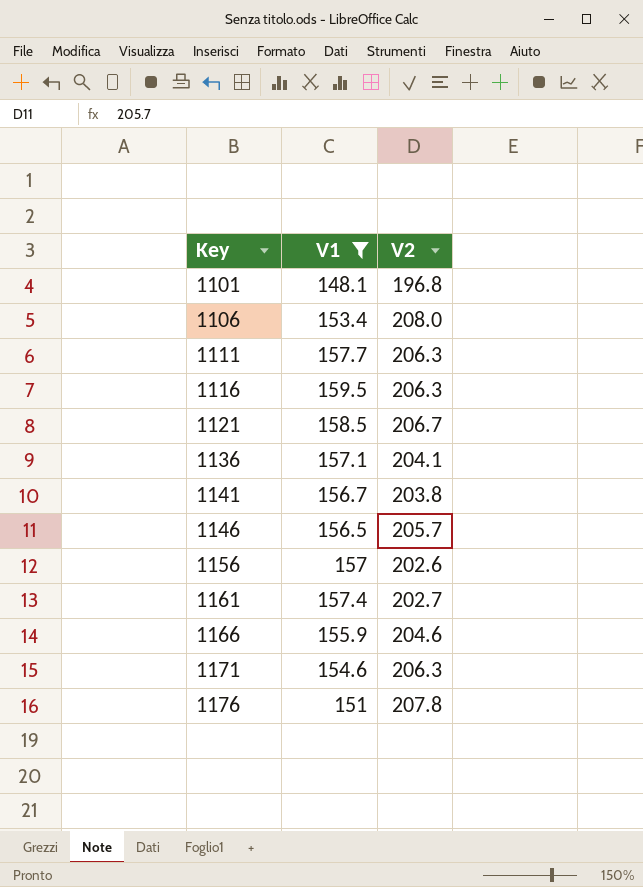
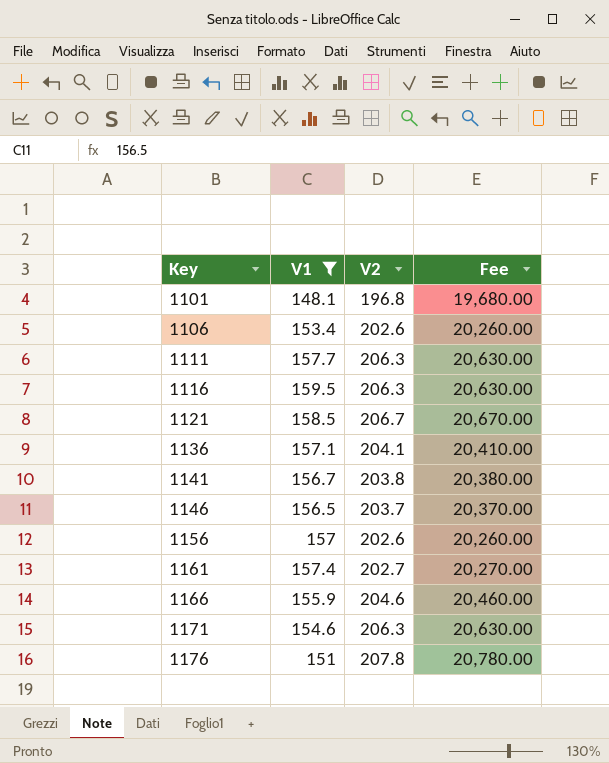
column Fee | formula: none -> [V2] * 100
1106 | V2: 208.0 -> 202.6
1146 | V2: 205.7 -> 203.7

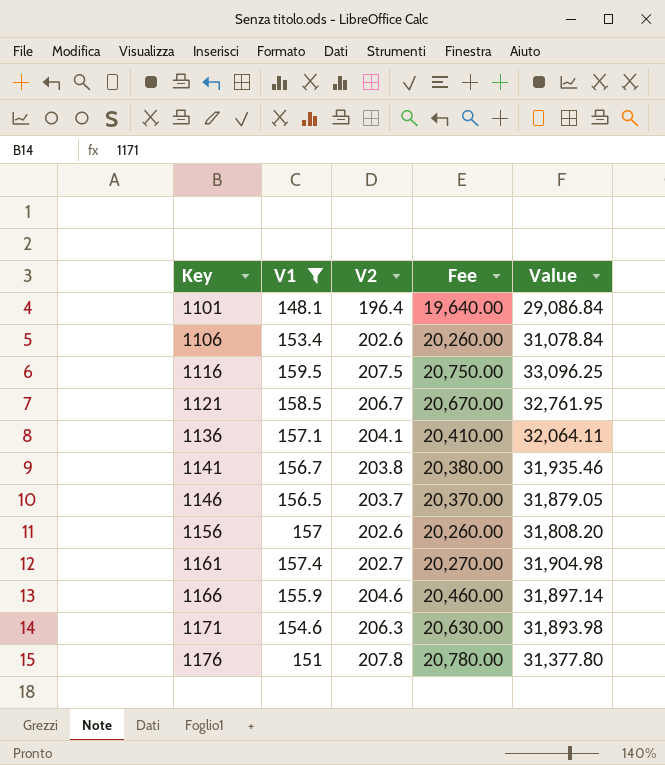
column Value | formula: none -> [V1] * [V2]
row 1111: 157.7 | 206.3 | 20,630.00 -> none
1101 | V2: 196.8 -> 196.4
1101 | Fee: 19,680.00 -> 19,640.00
1116 | V2: 206.3 -> 207.5
1116 | Fee: 20,630.00 -> 20,750.00

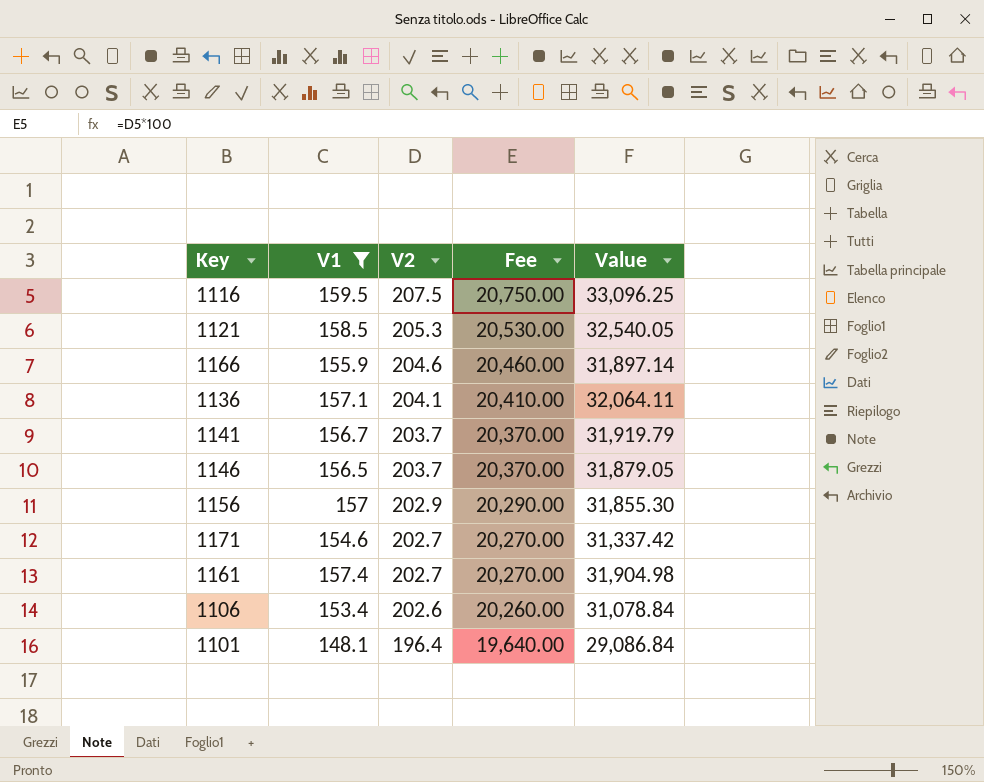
row order: Key ascending -> V2 descending
row 1176: 151 | 207.8 | 20,780.00 | 31,377.80 -> none
1121 | V2: 206.7 -> 205.3
1121 | Fee: 20,670.00 -> 20,530.00
1121 | Value: 32,761.95 -> 32,540.05
1141 | V2: 203.8 -> 203.7
1141 | Fee: 20,380.00 -> 20,370.00
1141 | Value: 31,935.46 -> 31,919.79
1156 | V2: 202.6 -> 202.9
1156 | Fee: 20,260.00 -> 20,290.00
1156 | Value: 31,808.20 -> 31,855.30
1171 | V2: 206.3 -> 202.7
1171 | Fee: 20,630.00 -> 20,270.00
1171 | Value: 31,893.98 -> 31,337.42

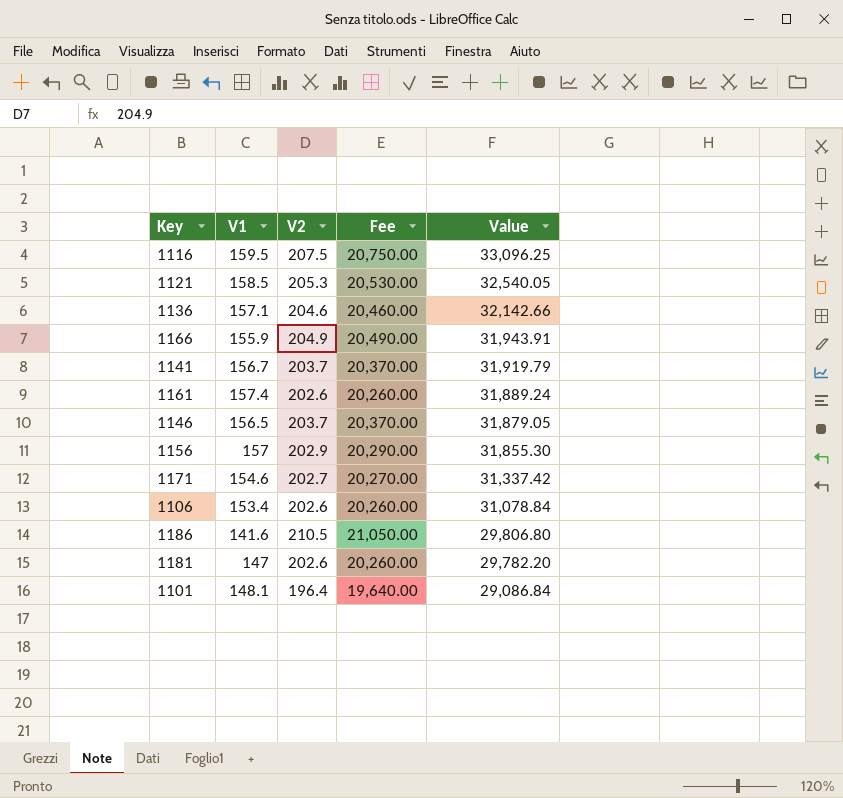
filter: V1 >= 148.1 -> none
row order: V2 descending -> Value descending
1136 | V2: 204.1 -> 204.6
1136 | Fee: 20,410.00 -> 20,460.00
1136 | Value: 32,064.11 -> 32,142.66
1166 | V2: 204.6 -> 204.9
1166 | Fee: 20,460.00 -> 20,490.00
1166 | Value: 31,897.14 -> 31,943.91
1161 | V2: 202.7 -> 202.6
1161 | Fee: 20,270.00 -> 20,260.00
1161 | Value: 31,904.98 -> 31,889.24

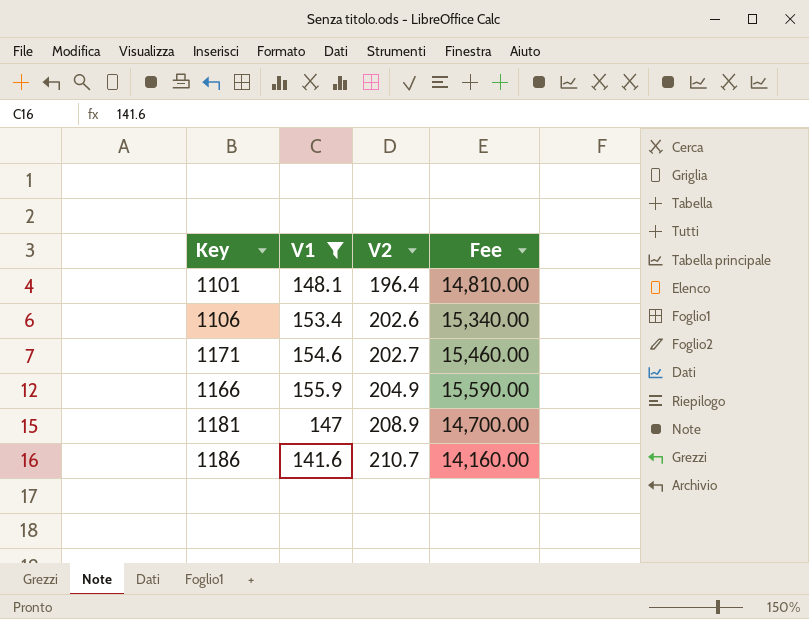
filter: none -> V1 <= 155.9
row order: Value descending -> V2 ascending
column Value | formula: [V1] * [V2] -> none
column Fee | formula: [V2] * 100 -> [V1] * 100
1181 | V2: 202.6 -> 208.9
1186 | V2: 210.5 -> 210.7

